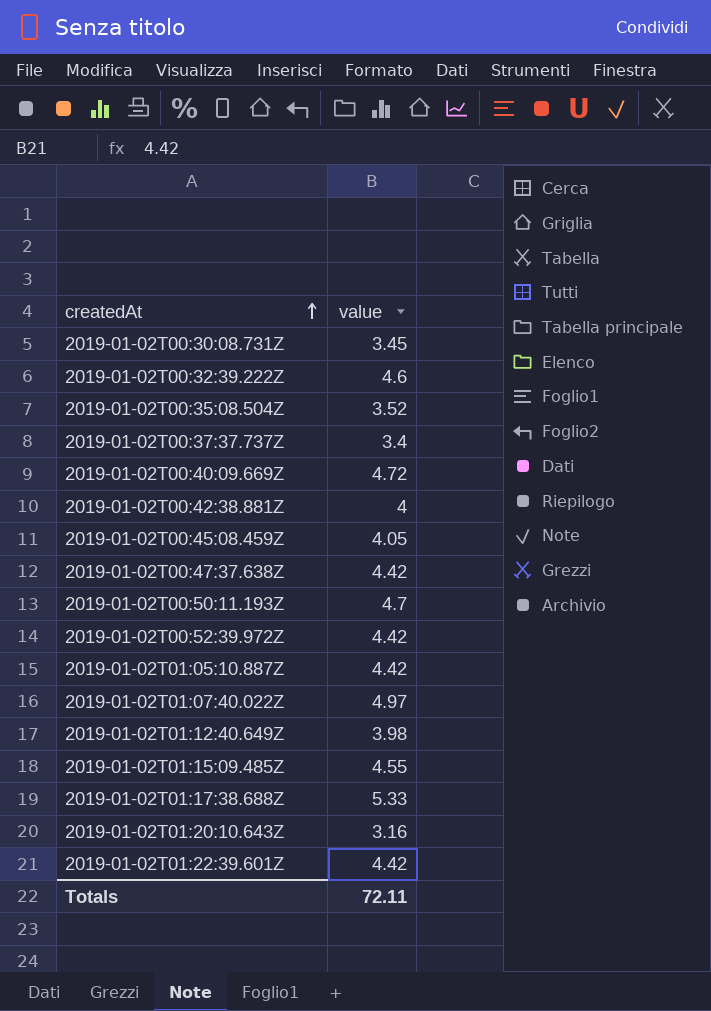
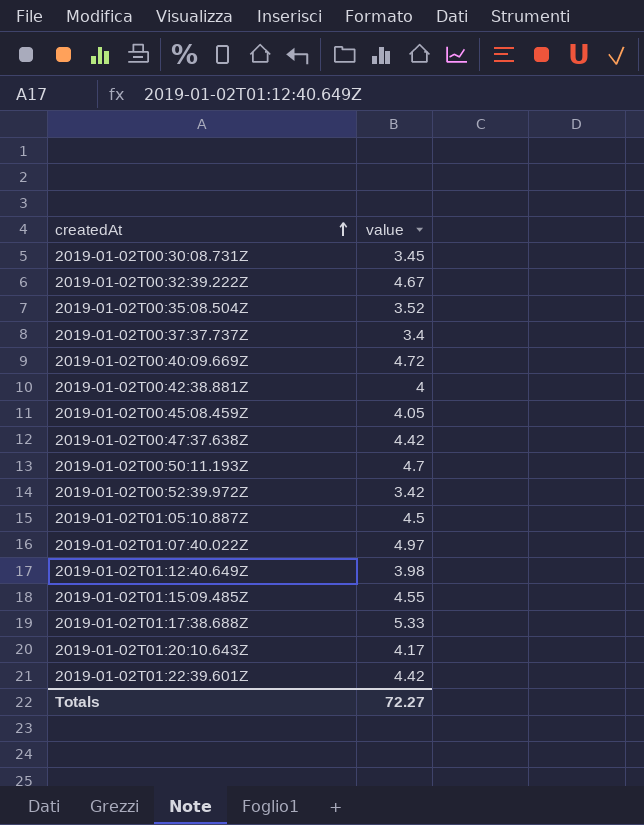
2019-01-02T00:32:39.222Z | value: 4.6 -> 4.67
2019-01-02T00:52:39.972Z | value: 4.42 -> 3.42
2019-01-02T01:05:10.887Z | value: 4.42 -> 4.5
2019-01-02T01:20:10.643Z | value: 3.16 -> 4.17
Totals | value: 72.11 -> 72.27

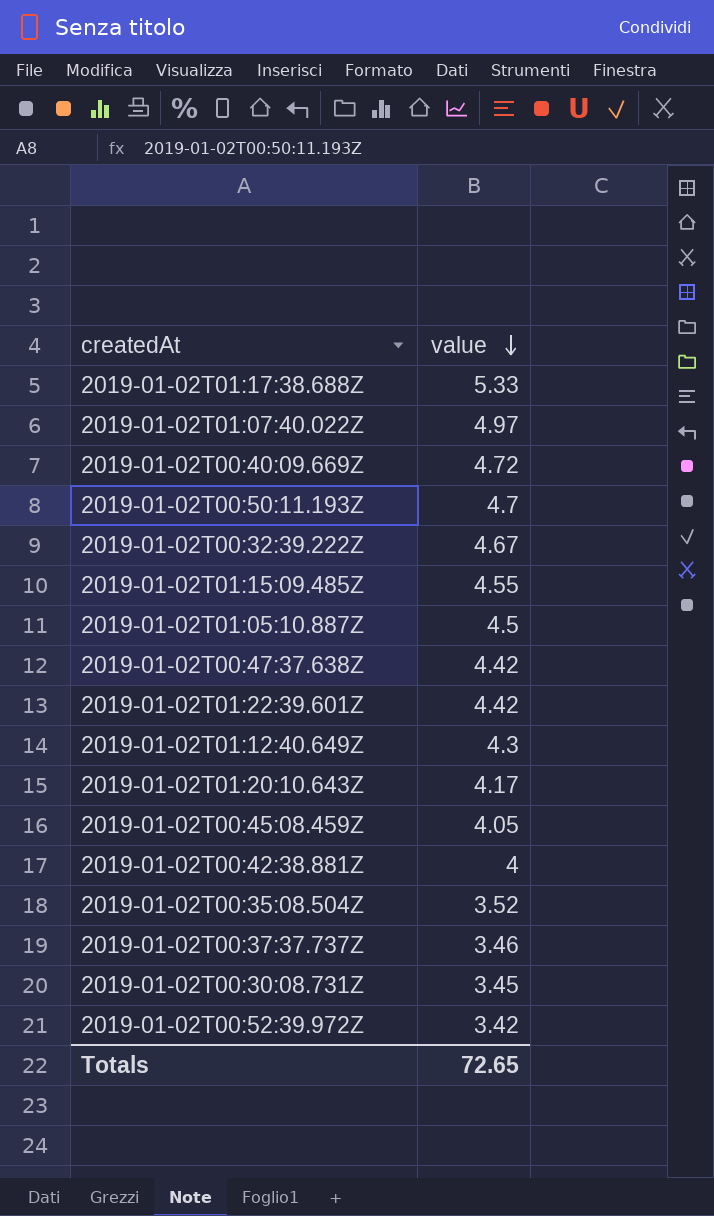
row order: createdAt ascending -> value descending
2019-01-02T01:12:40.649Z | value: 3.98 -> 4.3
2019-01-02T00:37:37.737Z | value: 3.4 -> 3.46
Totals | value: 72.27 -> 72.65

